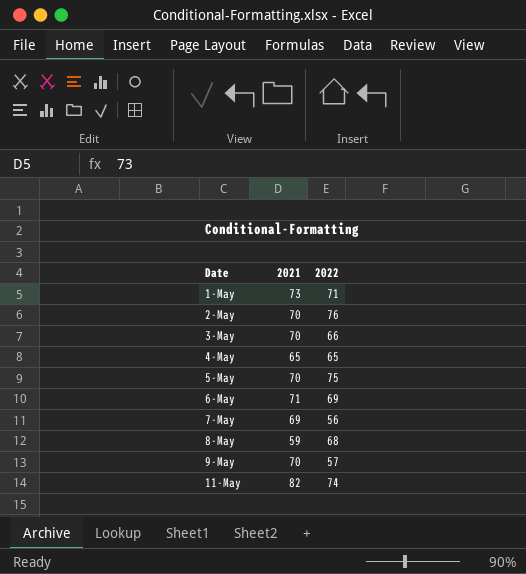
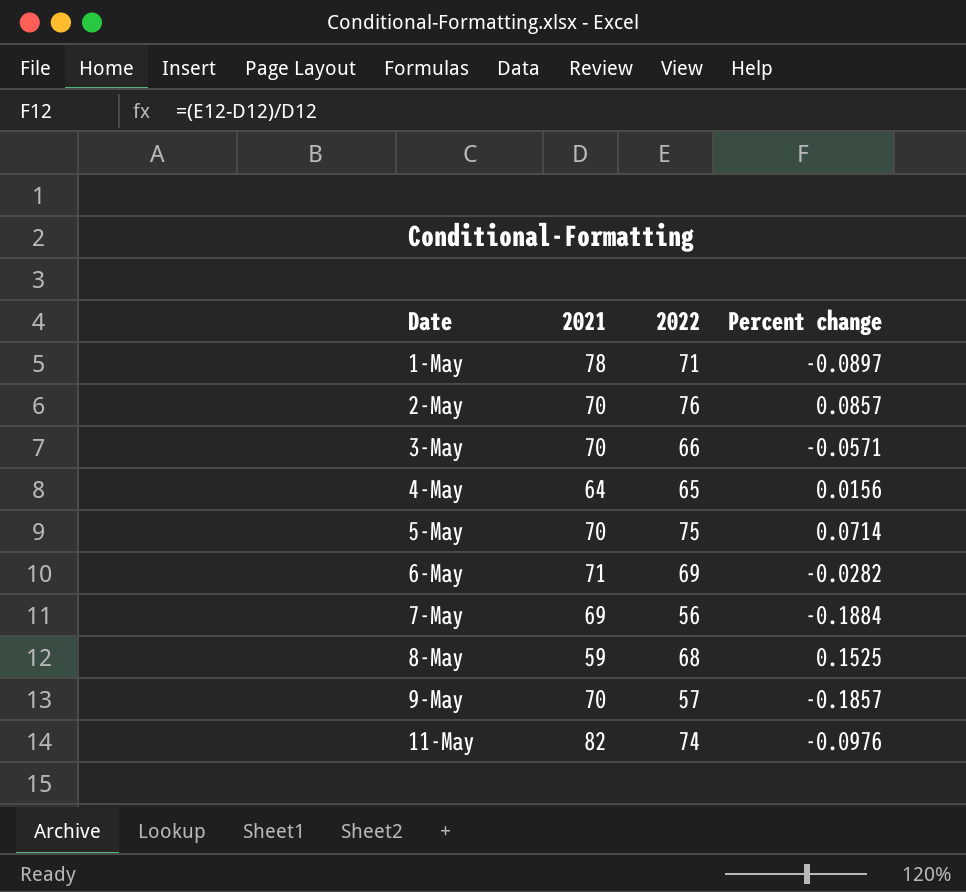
column Percent change | formula: none -> ([2022] - [2021]) / [2021]
1-May | 2021: 73 -> 78
4-May | 2021: 65 -> 64

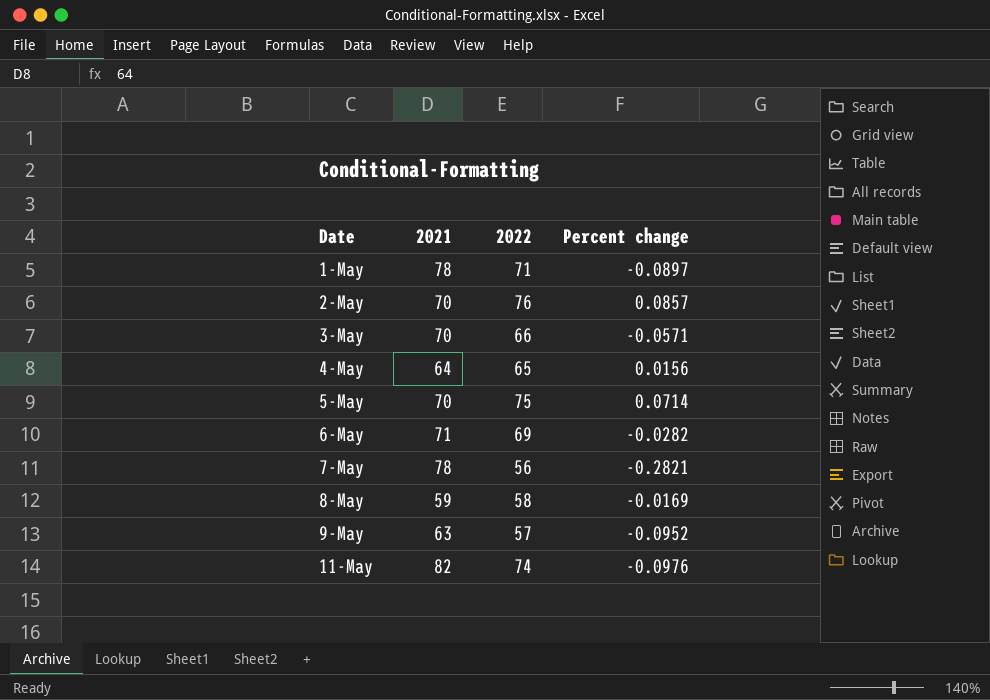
7-May | 2021: 69 -> 78
7-May | Percent change: -0.1884 -> -0.2821
8-May | 2022: 68 -> 58
8-May | Percent change: 0.1525 -> -0.0169
9-May | 2021: 70 -> 63
9-May | Percent change: -0.1857 -> -0.0952

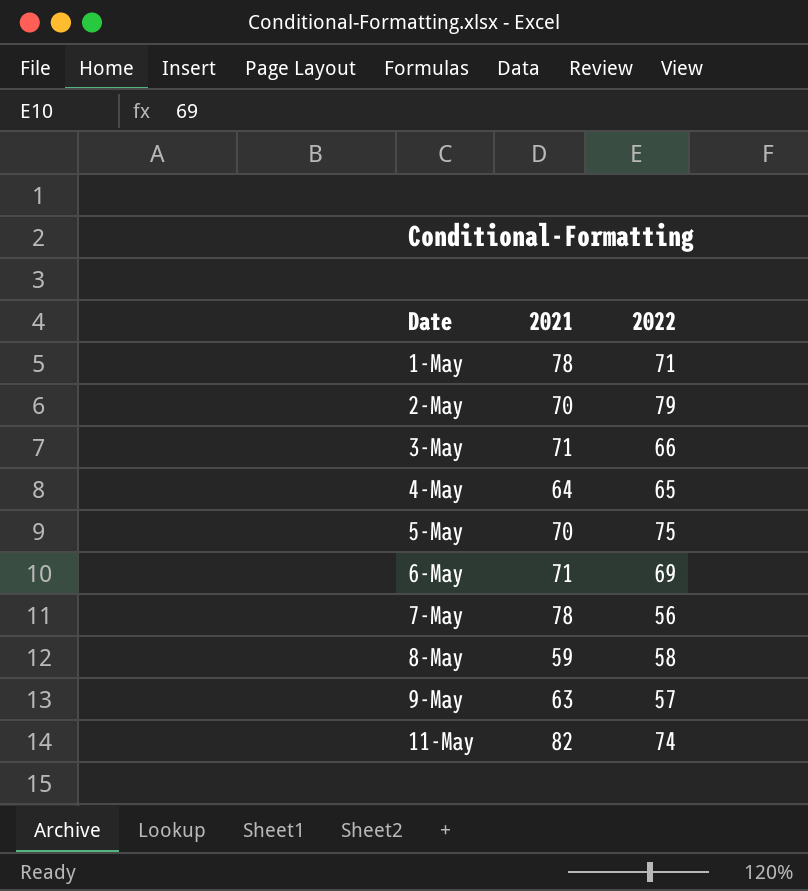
column Percent change | formula: ([2022] - [2021]) / [2021] -> none
2-May | 2022: 76 -> 79
3-May | 2021: 70 -> 71

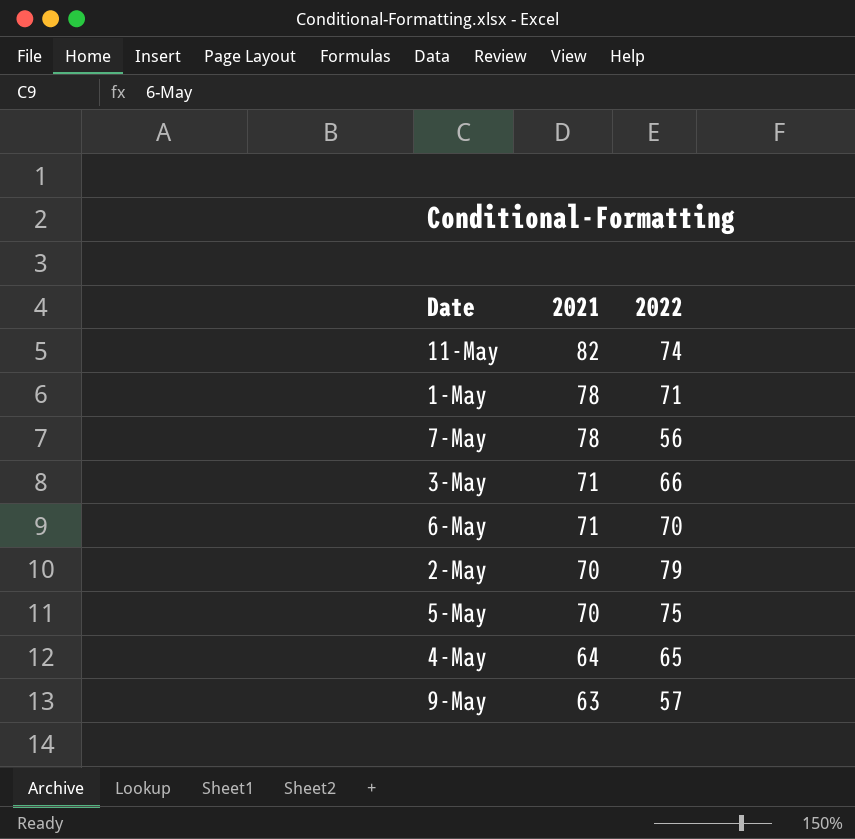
row order: Date ascending -> 2021 descending
row 8-May: 59 | 58 -> none
6-May | 2022: 69 -> 70

